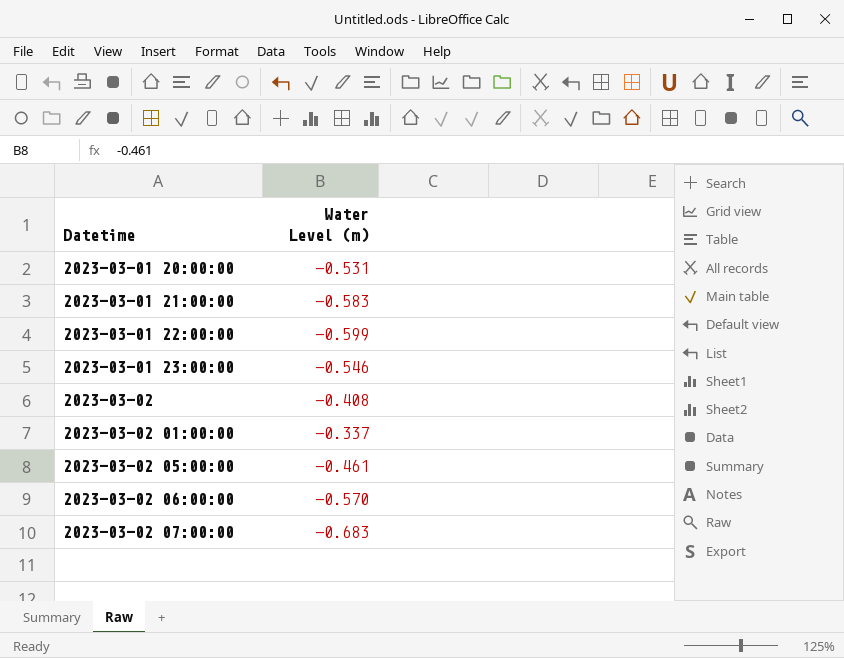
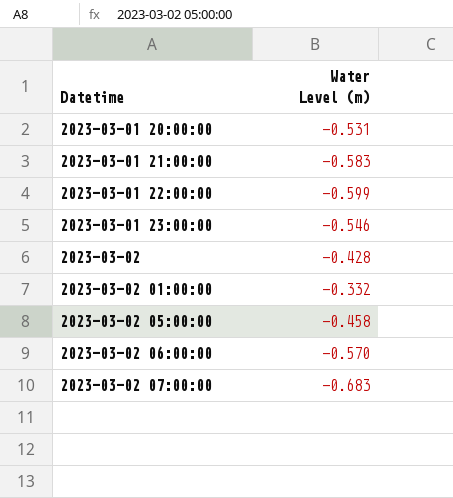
2023-03-02 | Water Level (m): -0.408 -> -0.428
2023-03-02 01:00:00 | Water Level (m): -0.337 -> -0.332
2023-03-02 05:00:00 | Water Level (m): -0.461 -> -0.458

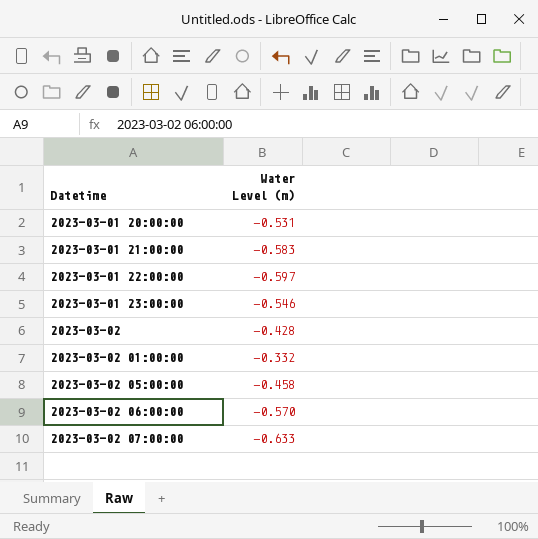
2023-03-01 22:00:00 | Water Level (m): -0.599 -> -0.597
2023-03-02 07:00:00 | Water Level (m): -0.683 -> -0.633

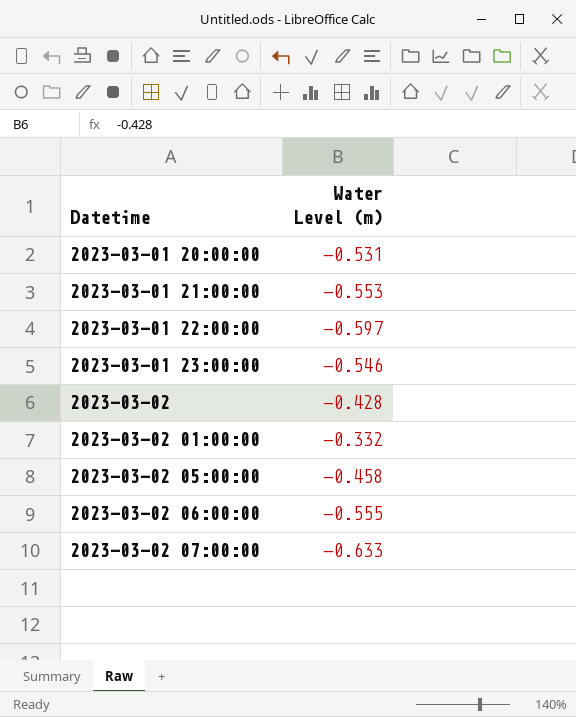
2023-03-01 21:00:00 | Water Level (m): -0.583 -> -0.553
2023-03-02 06:00:00 | Water Level (m): -0.570 -> -0.555

